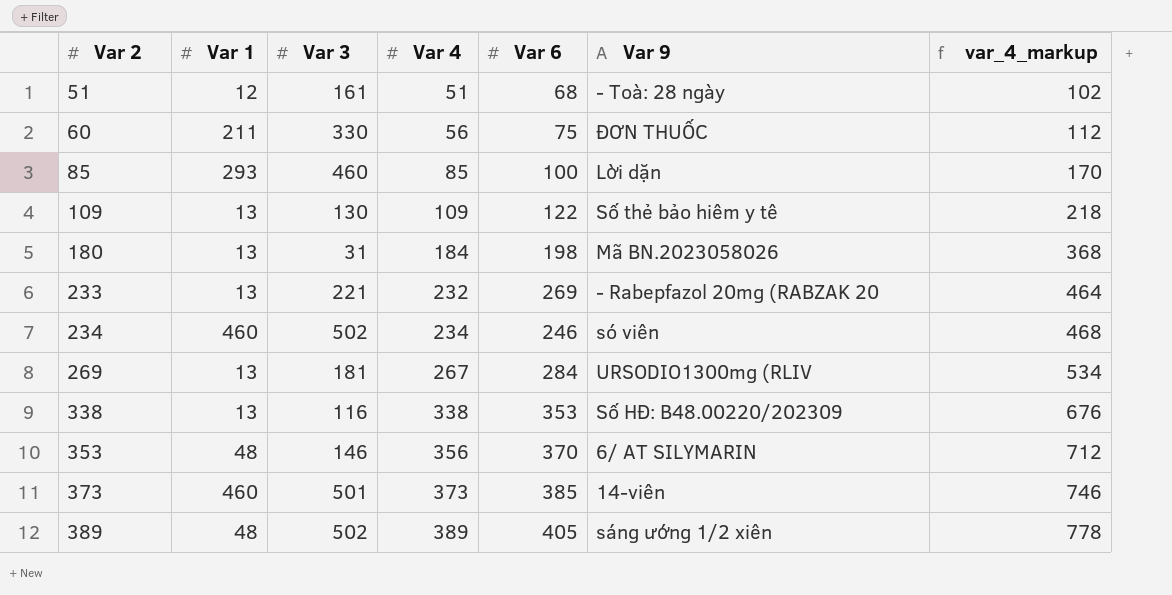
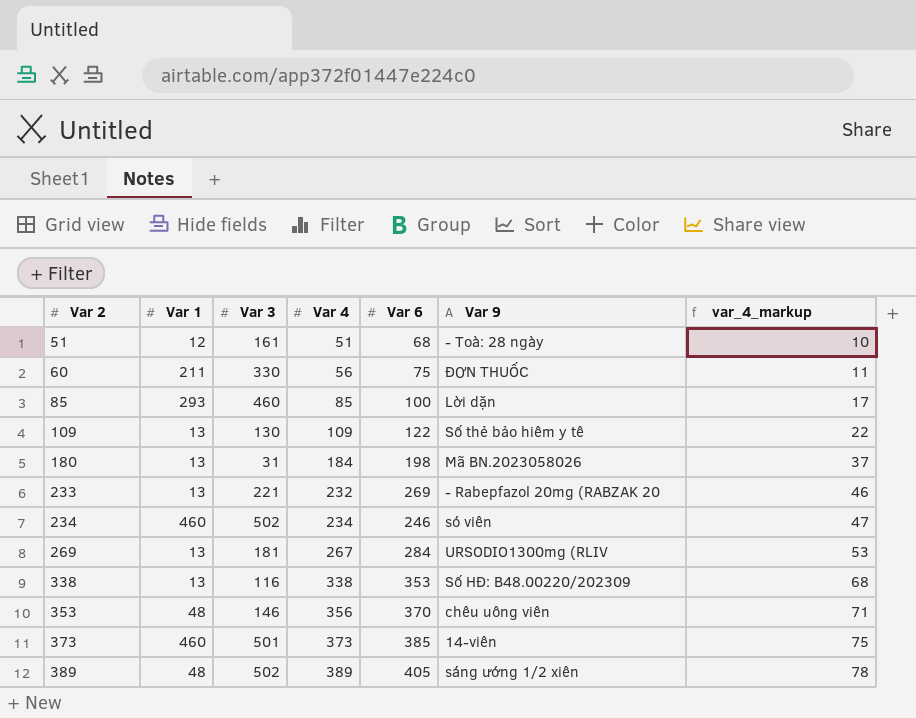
column var_4_markup | formula: [Var 4] * 2 -> [Var 4] * 0.2
353 | Var 9: 6/ AT SILYMARIN -> chêu uông viên

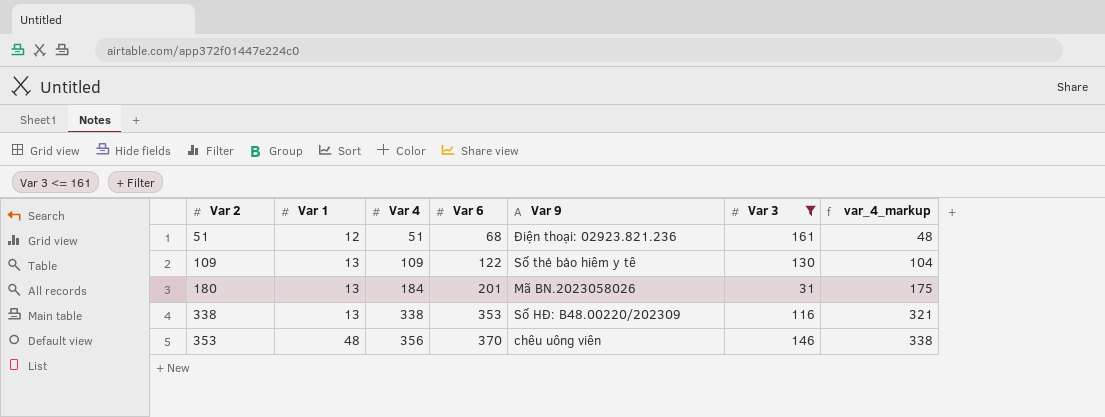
filter: none -> Var 3 <= 161
column Var 3 | position: 3 -> 6
column var_4_markup | formula: [Var 4] * 0.2 -> [Var 4] * 0.95
51 | Var 9: - Toà: 28 ngày -> Điện thoại: 02923.821.236
180 | Var 6: 198 -> 201

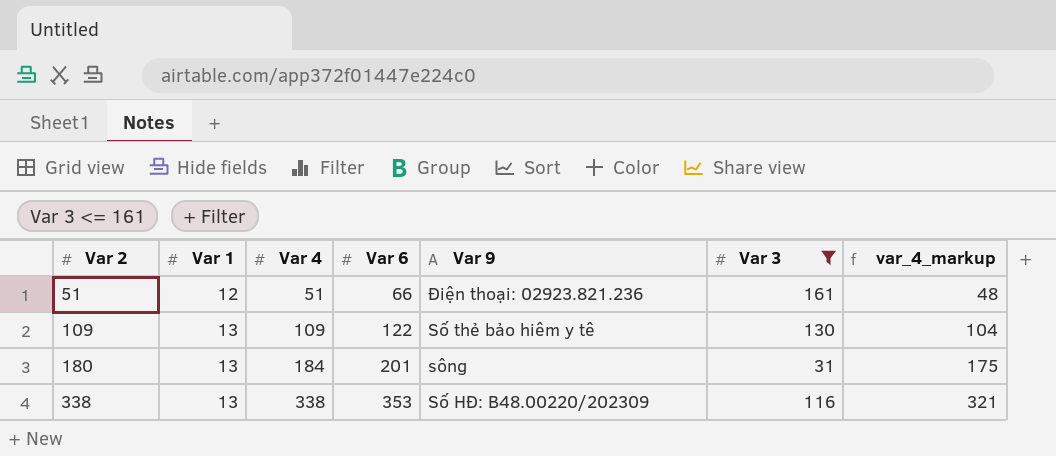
row 353: 48 | 356 | 370 | chêu uông viên | 146 | 338 -> none
51 | Var 6: 68 -> 66
180 | Var 9: Mã BN.2023058026 -> sông

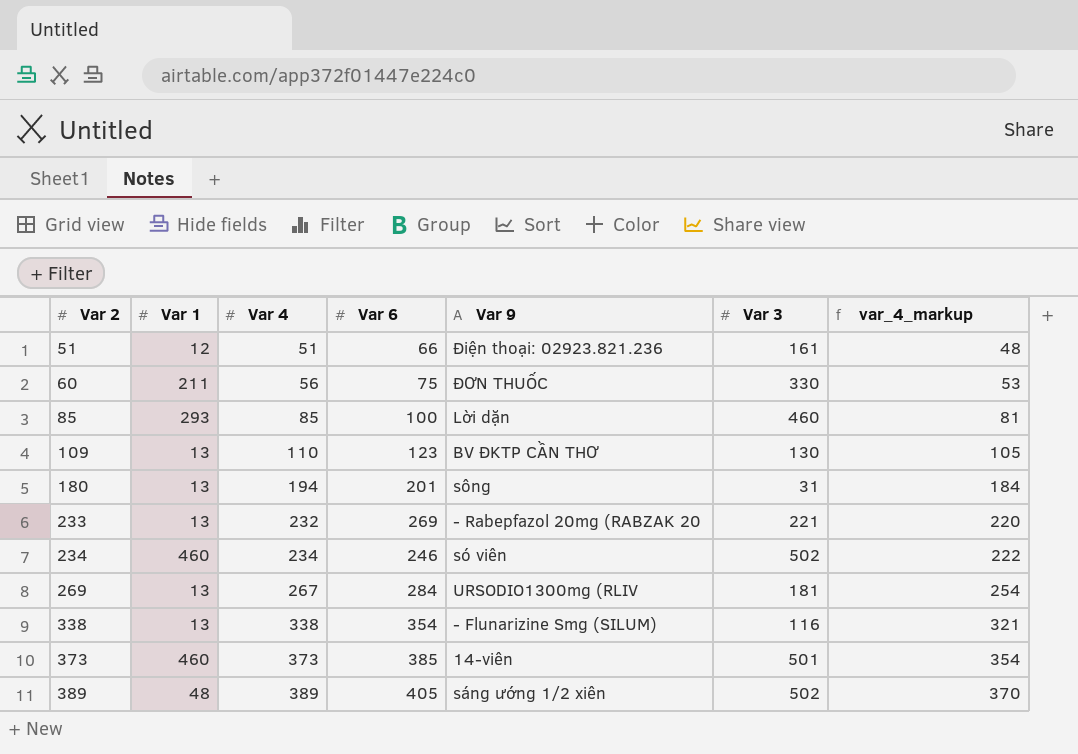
filter: Var 3 <= 161 -> none
109 | Var 4: 109 -> 110
109 | Var 6: 122 -> 123
109 | Var 9: Số thẻ bảo hiêm y tê -> BV ĐKTP CẦN THƠ
109 | var_4_markup: 104 -> 105
180 | Var 4: 184 -> 194
180 | var_4_markup: 175 -> 184
338 | Var 6: 353 -> 354
338 | Var 9: Số HĐ: B48.00220/202309 -> - Flunarizine Smg (SILUM)

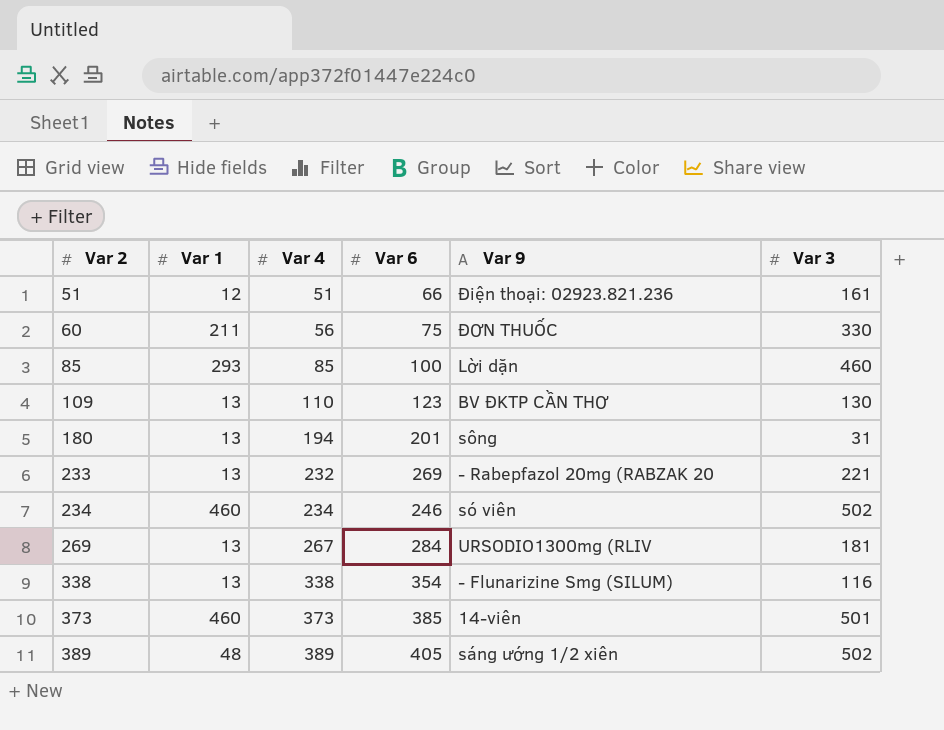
column var_4_markup | formula: [Var 4] * 0.95 -> none

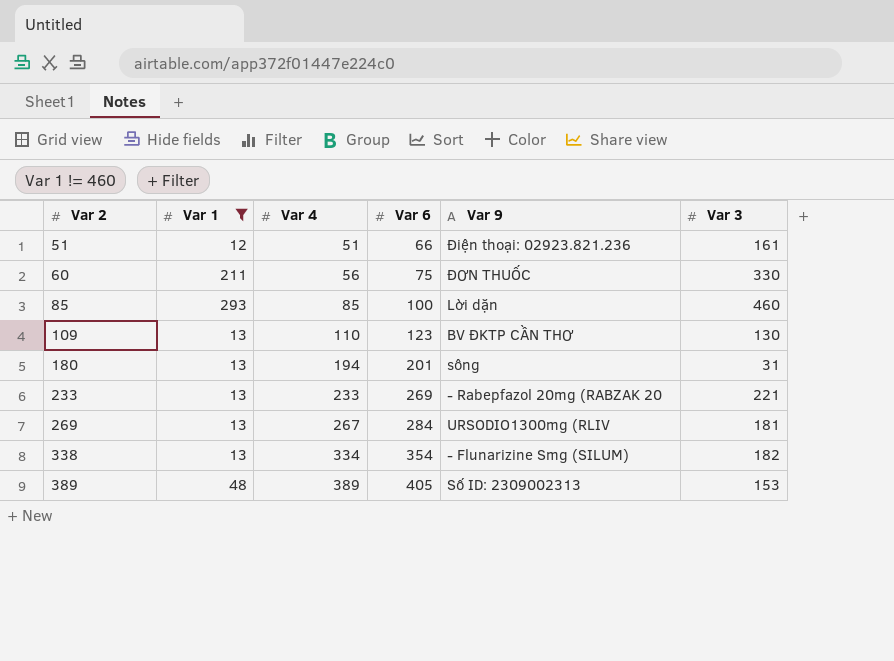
filter: none -> Var 1 != 460
233 | Var 4: 232 -> 233
338 | Var 4: 338 -> 334
338 | Var 3: 116 -> 182
389 | Var 9: sáng ướng 1/2 xiên -> Số ID: 2309002313
389 | Var 3: 502 -> 153

